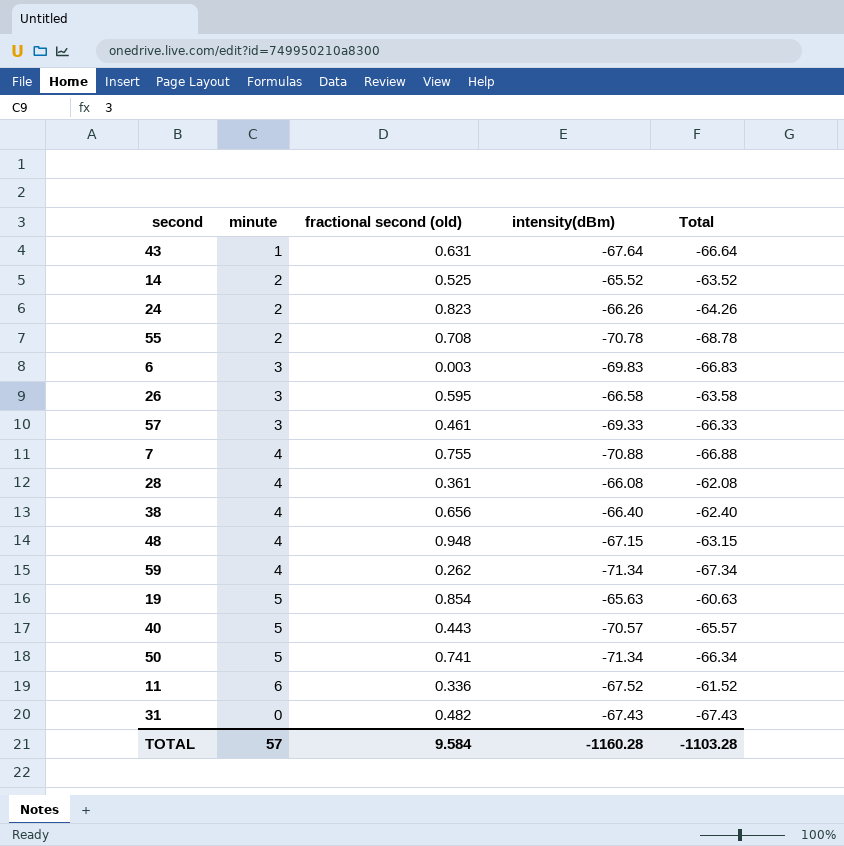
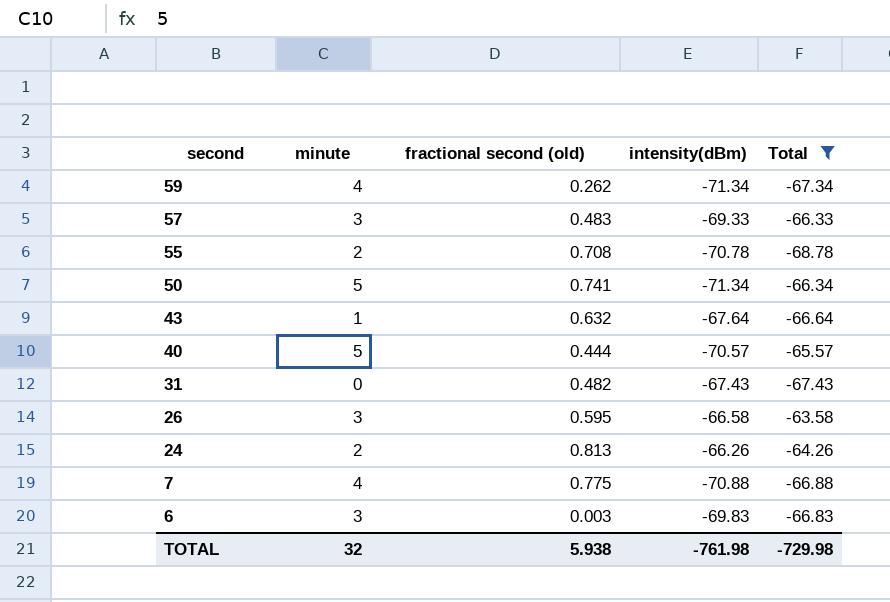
filter: none -> Total <= -63.58
row order: none -> second descending
57 | fractional second (old): 0.461 -> 0.483
43 | fractional second (old): 0.631 -> 0.632
40 | fractional second (old): 0.443 -> 0.444
24 | fractional second (old): 0.823 -> 0.813
7 | fractional second (old): 0.755 -> 0.775
TOTAL | minute: 57 -> 32
TOTAL | fractional second (old): 9.584 -> 5.938
TOTAL | intensity(dBm): -1160.28 -> -761.98
TOTAL | Total: -1103.28 -> -729.98

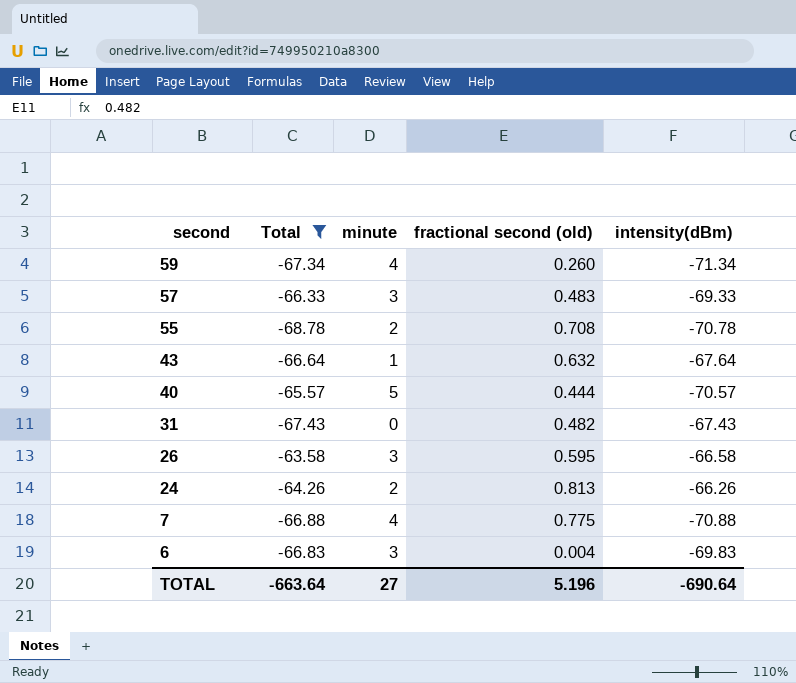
column Total | position: 5 -> 2
row 50: 5 | 0.741 | -71.34 | -66.34 -> none
59 | fractional second (old): 0.262 -> 0.260
6 | fractional second (old): 0.003 -> 0.004
TOTAL | Total: -729.98 -> -663.64
TOTAL | minute: 32 -> 27
TOTAL | fractional second (old): 5.938 -> 5.196
TOTAL | intensity(dBm): -761.98 -> -690.64

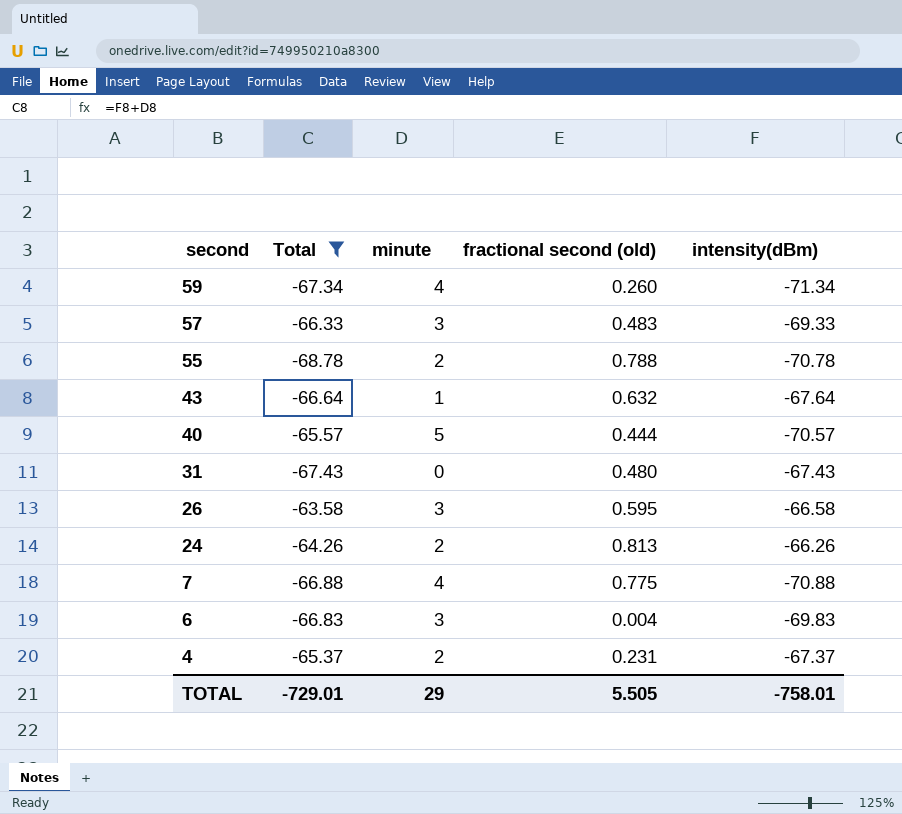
55 | fractional second (old): 0.708 -> 0.788
31 | fractional second (old): 0.482 -> 0.480
row 4: none -> -65.37 | 2 | 0.231 | -67.37
TOTAL | Total: -663.64 -> -729.01
TOTAL | minute: 27 -> 29
TOTAL | fractional second (old): 5.196 -> 5.505
TOTAL | intensity(dBm): -690.64 -> -758.01

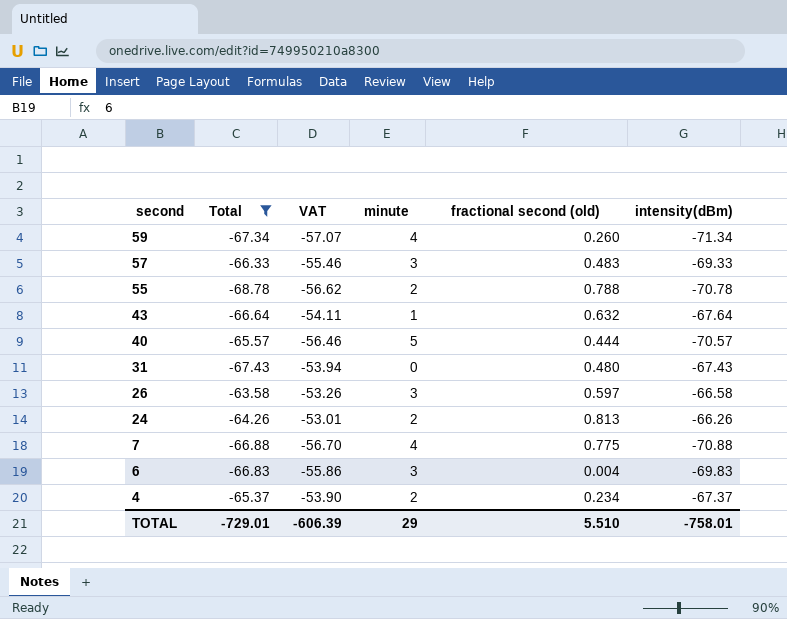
column VAT | formula: none -> [intensity(dBm)] * 0.8
26 | fractional second (old): 0.595 -> 0.597
4 | fractional second (old): 0.231 -> 0.234
TOTAL | fractional second (old): 5.505 -> 5.510

